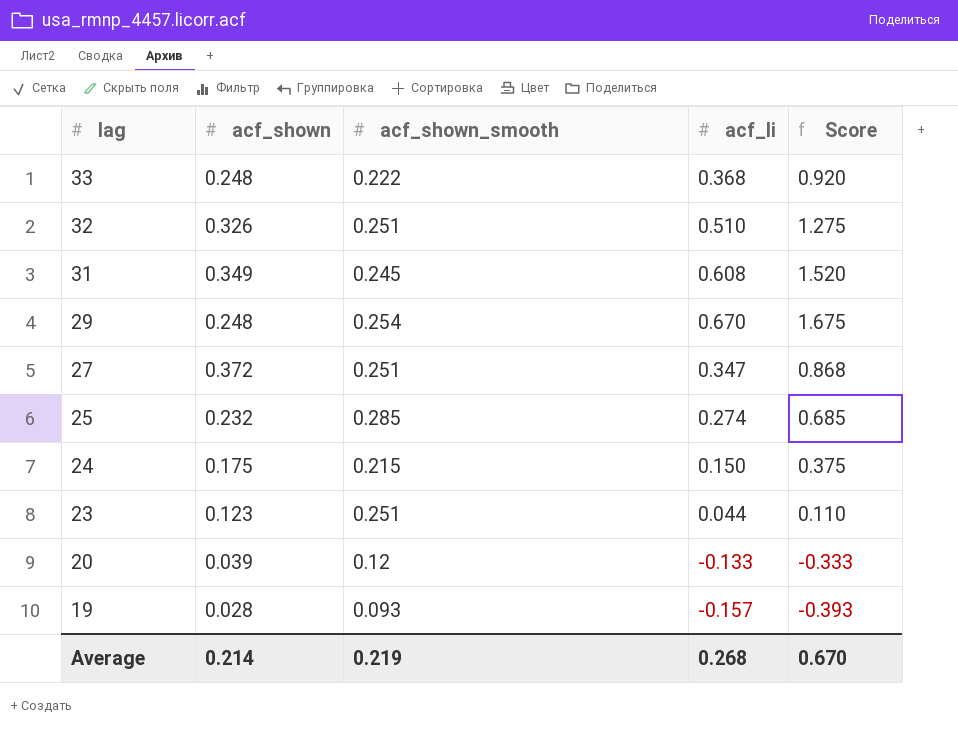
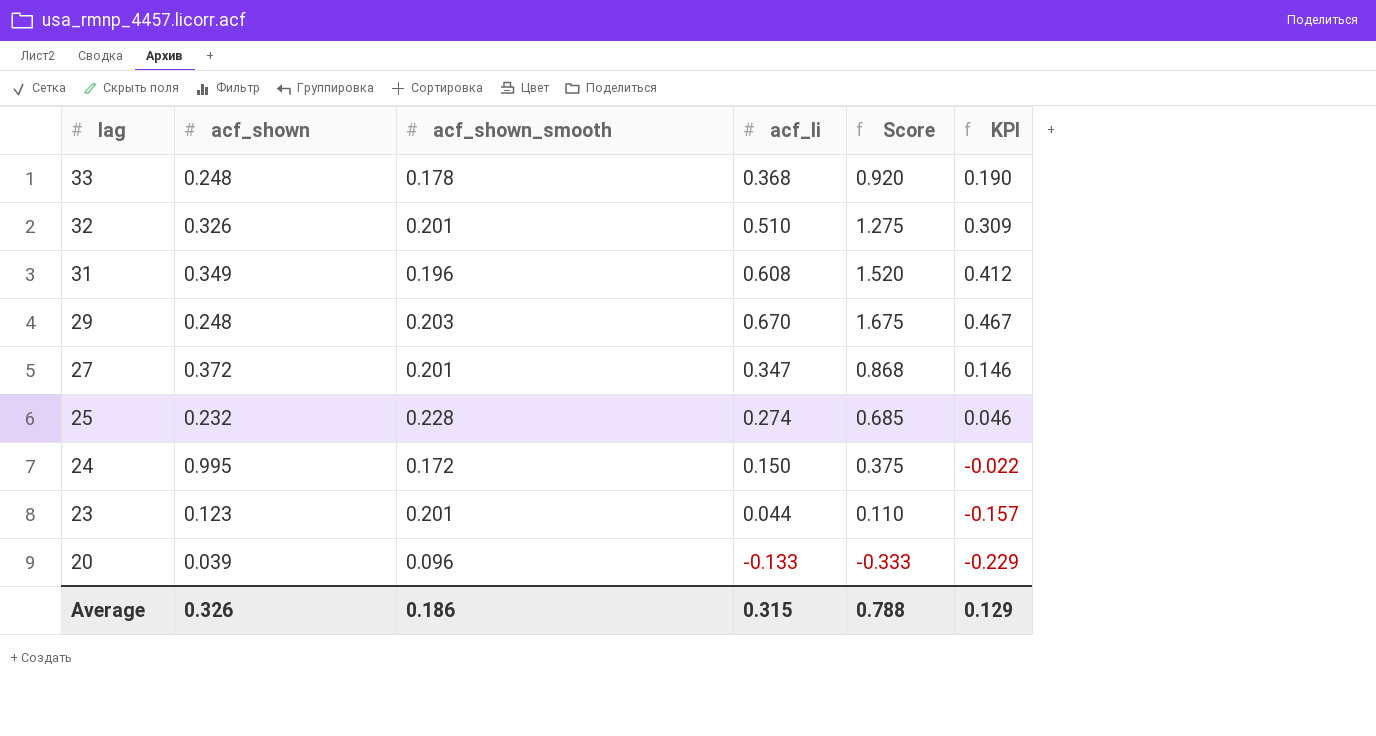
column KPI | formula: none -> [acf_li] - [acf_shown_smooth]
row 19: 0.028 | 0.093 | -0.157 | -0.393 -> none
33 | acf_shown_smooth: 0.222 -> 0.178
32 | acf_shown_smooth: 0.251 -> 0.201
31 | acf_shown_smooth: 0.245 -> 0.196
29 | acf_shown_smooth: 0.254 -> 0.203
27 | acf_shown_smooth: 0.251 -> 0.201
25 | acf_shown_smooth: 0.285 -> 0.228
24 | acf_shown: 0.175 -> 0.995
24 | acf_shown_smooth: 0.215 -> 0.172
23 | acf_shown_smooth: 0.251 -> 0.201
20 | acf_shown_smooth: 0.12 -> 0.096
Average | acf_shown: 0.214 -> 0.326
Average | acf_shown_smooth: 0.219 -> 0.186
Average | acf_li: 0.268 -> 0.315
Average | Score: 0.670 -> 0.788

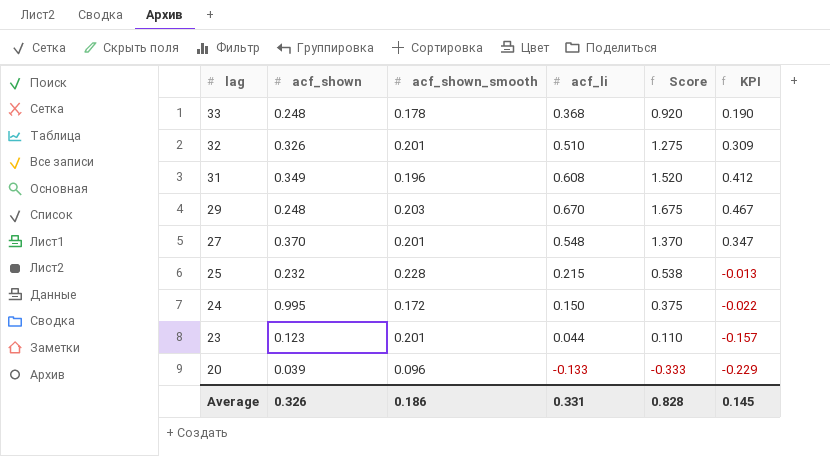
27 | acf_shown: 0.372 -> 0.370
27 | acf_li: 0.347 -> 0.548
27 | Score: 0.868 -> 1.370
27 | KPI: 0.146 -> 0.347
25 | acf_li: 0.274 -> 0.215
25 | Score: 0.685 -> 0.538
25 | KPI: 0.046 -> -0.013
Average | acf_li: 0.315 -> 0.331
Average | Score: 0.788 -> 0.828
Average | KPI: 0.129 -> 0.145

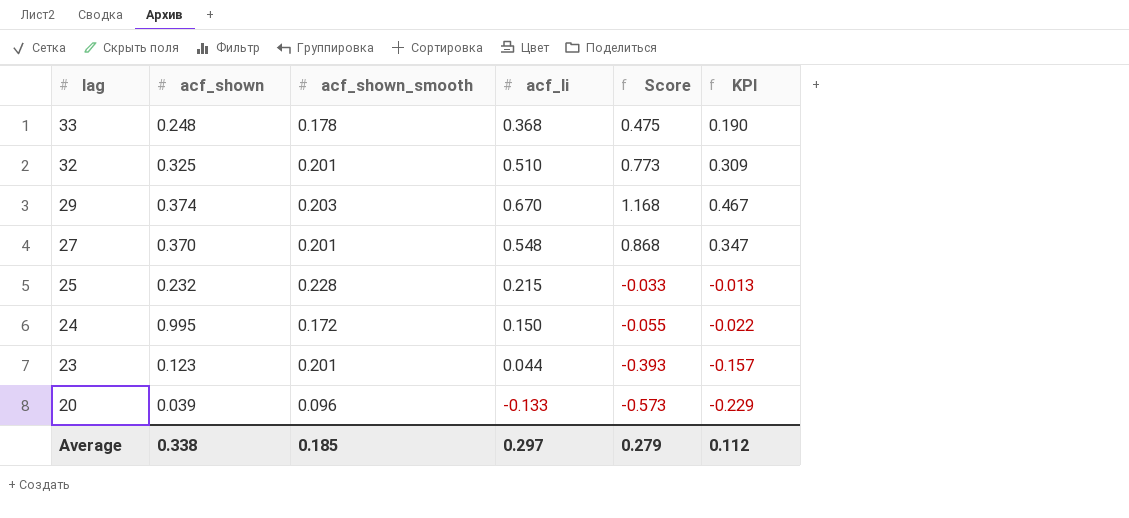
column Score | formula: [acf_li] * 2.5 -> [KPI] * 2.5
row 31: 0.349 | 0.196 | 0.608 | 1.520 | 0.412 -> none
32 | acf_shown: 0.326 -> 0.325
29 | acf_shown: 0.248 -> 0.374
Average | acf_shown: 0.326 -> 0.338
Average | acf_shown_smooth: 0.186 -> 0.185
Average | acf_li: 0.331 -> 0.297
Average | Score: 0.828 -> 0.279
Average | KPI: 0.145 -> 0.112

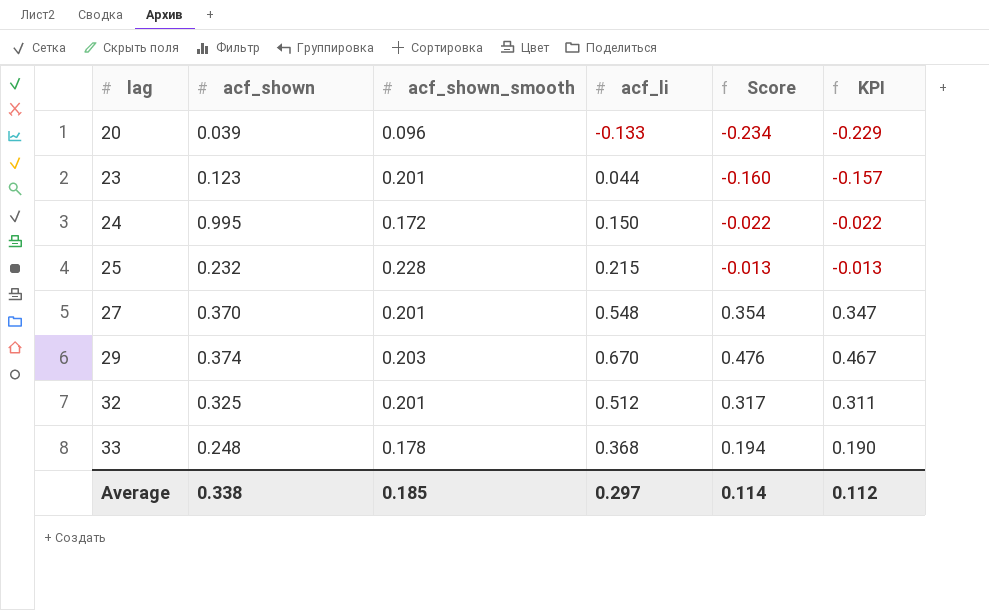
row order: lag descending -> lag ascending
column Score | formula: [KPI] * 2.5 -> [KPI] * 1.02
32 | acf_li: 0.510 -> 0.512
32 | KPI: 0.309 -> 0.311
Average | Score: 0.279 -> 0.114

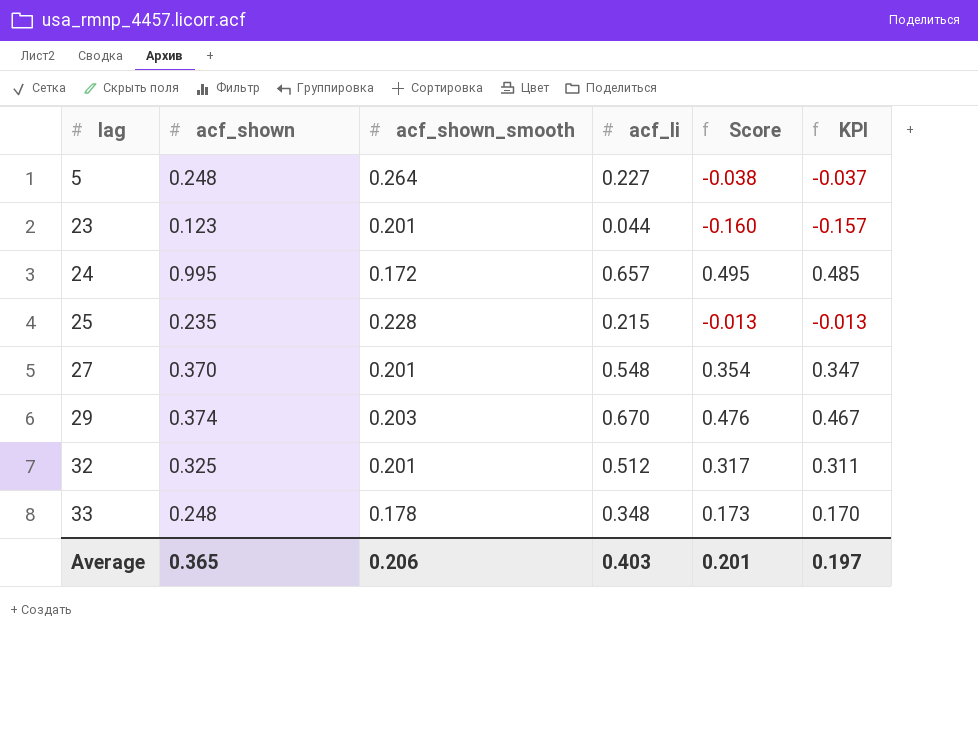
row 20: 0.039 | 0.096 | -0.133 | -0.234 | -0.229 -> none
row 5: none -> 0.248 | 0.264 | 0.227 | -0.038 | -0.037
24 | acf_li: 0.150 -> 0.657
24 | Score: -0.022 -> 0.495
24 | KPI: -0.022 -> 0.485
25 | acf_shown: 0.232 -> 0.235
33 | acf_li: 0.368 -> 0.348
33 | Score: 0.194 -> 0.173
33 | KPI: 0.190 -> 0.170
Average | acf_shown: 0.338 -> 0.365
Average | acf_shown_smooth: 0.185 -> 0.206
Average | acf_li: 0.297 -> 0.403
Average | Score: 0.114 -> 0.201
Average | KPI: 0.112 -> 0.197

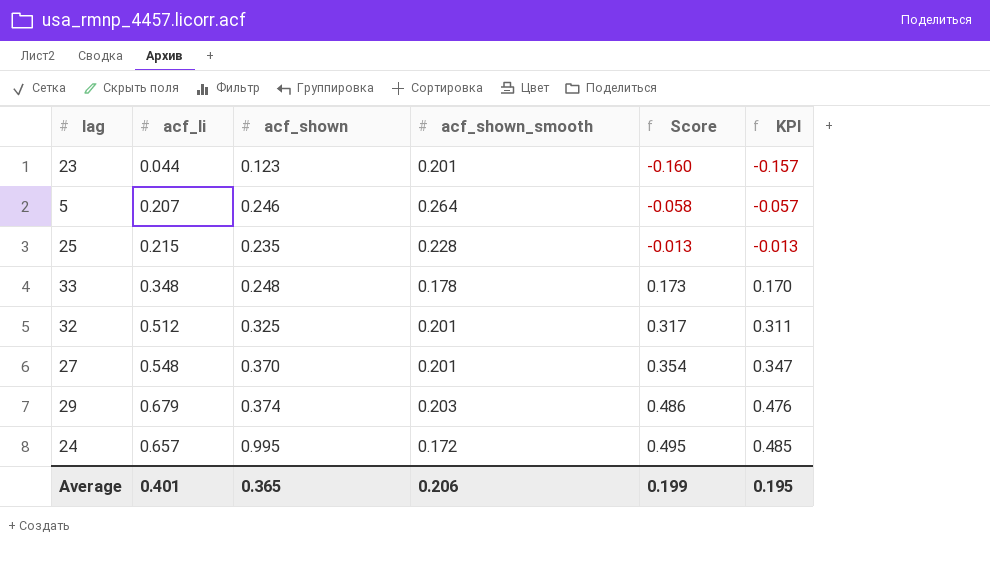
row order: lag ascending -> Score ascending
column acf_li | position: 4 -> 2
5 | acf_li: 0.227 -> 0.207
5 | acf_shown: 0.248 -> 0.246
5 | Score: -0.038 -> -0.058
5 | KPI: -0.037 -> -0.057
29 | acf_li: 0.670 -> 0.679
29 | Score: 0.476 -> 0.486
29 | KPI: 0.467 -> 0.476
Average | acf_li: 0.403 -> 0.401
Average | Score: 0.201 -> 0.199
Average | KPI: 0.197 -> 0.195

